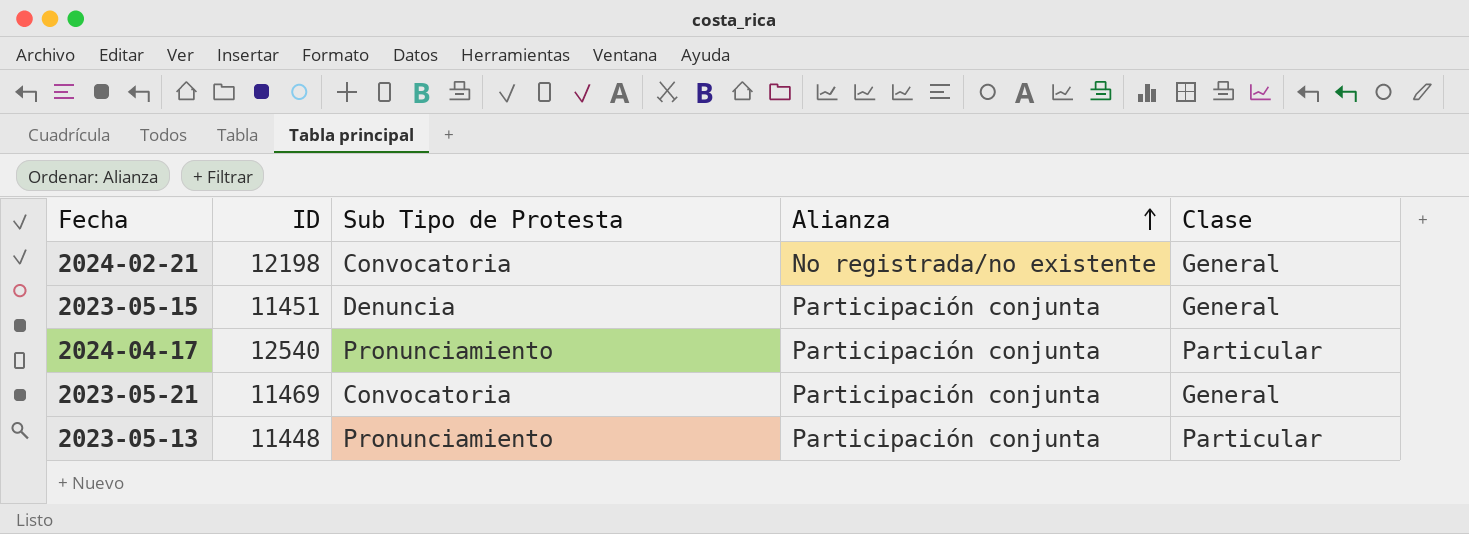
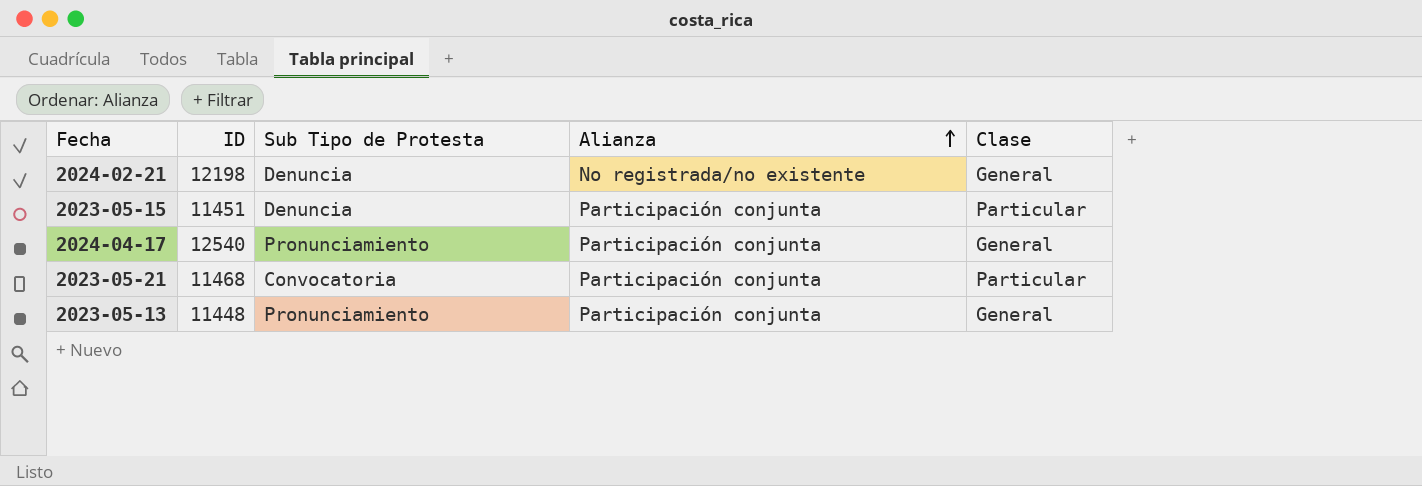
2024-02-21 | Sub Tipo de Protesta: Convocatoria -> Denuncia
2023-05-15 | Clase: General -> Particular
2024-04-17 | Clase: Particular -> General
2023-05-21 | ID: 11469 -> 11468
2023-05-21 | Clase: General -> Particular
2023-05-13 | Clase: Particular -> General

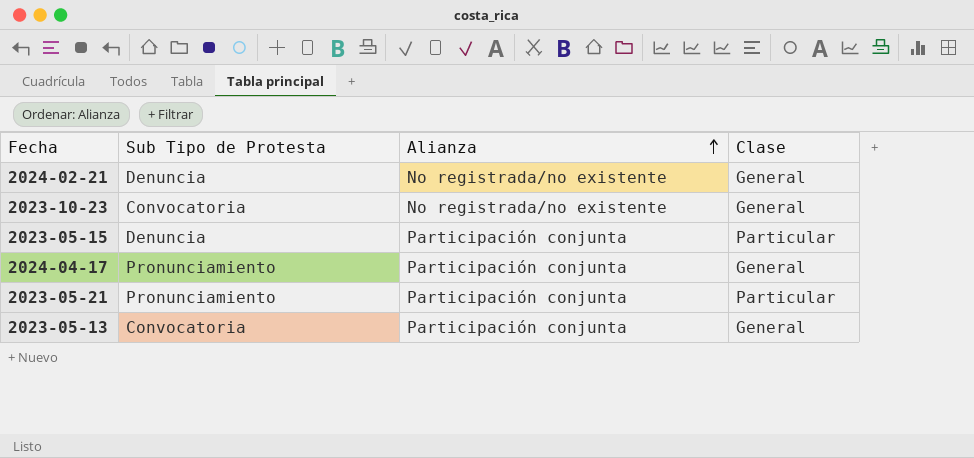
column ID | position: 2 -> none
row 2023-10-23: none -> Convocatoria | No registrada/no existente | General
2023-05-21 | Sub Tipo de Protesta: Convocatoria -> Pronunciamiento
2023-05-13 | Sub Tipo de Protesta: Pronunciamiento -> Convocatoria

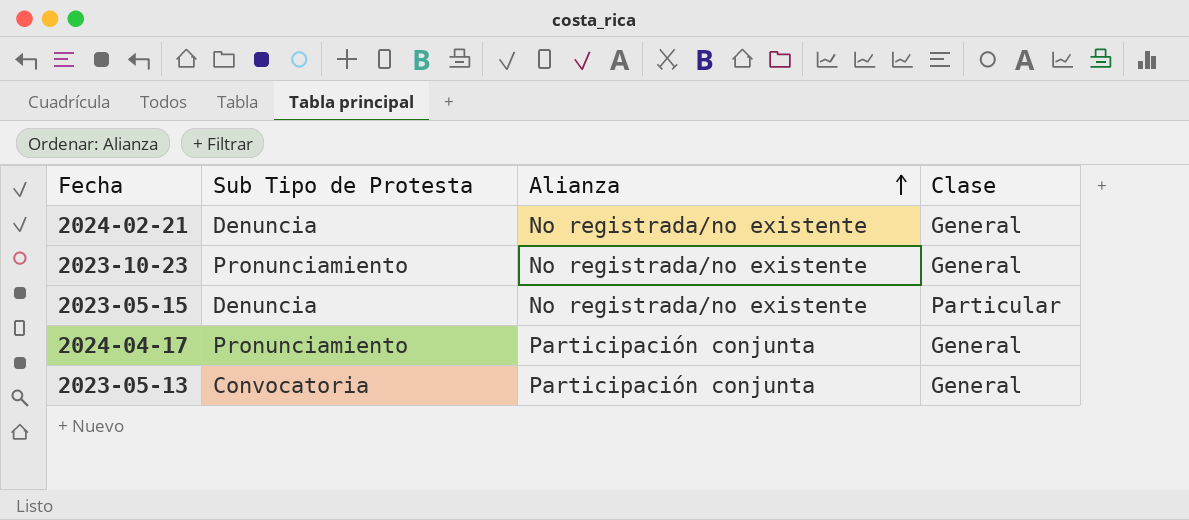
row 2023-05-21: Pronunciamiento | Participación conjunta | Particular -> none
2023-10-23 | Sub Tipo de Protesta: Convocatoria -> Pronunciamiento
2023-05-15 | Alianza: Participación conjunta -> No registrada/no existente

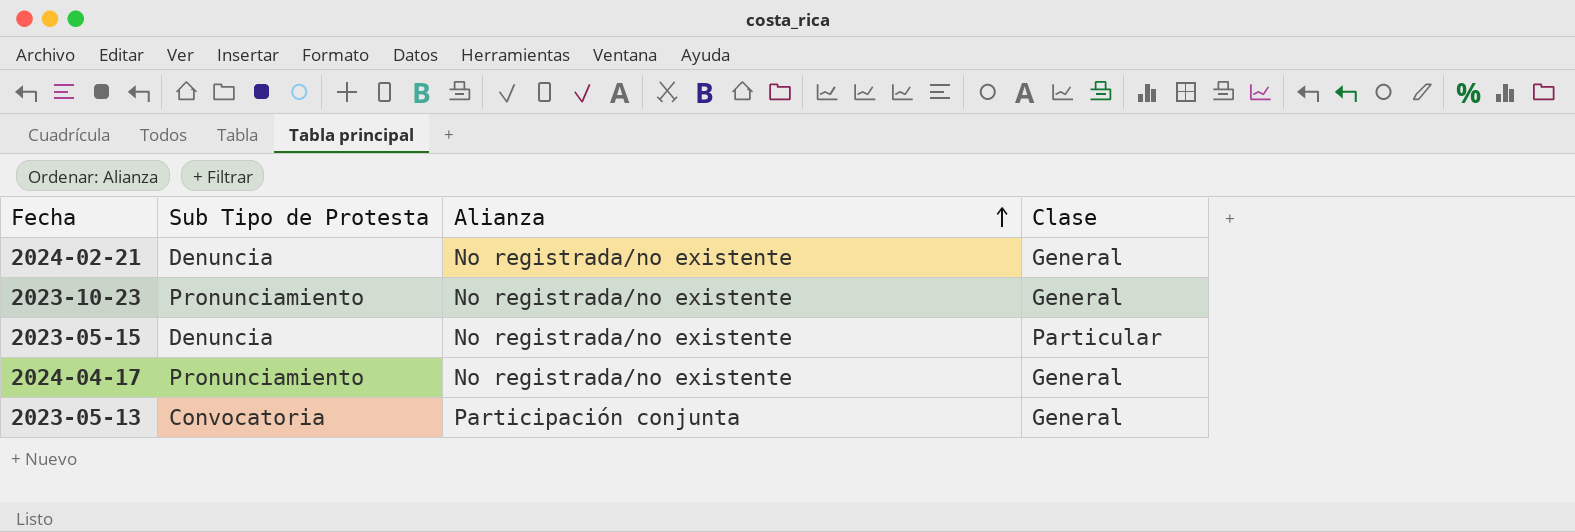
2024-04-17 | Alianza: Participación conjunta -> No registrada/no existente

